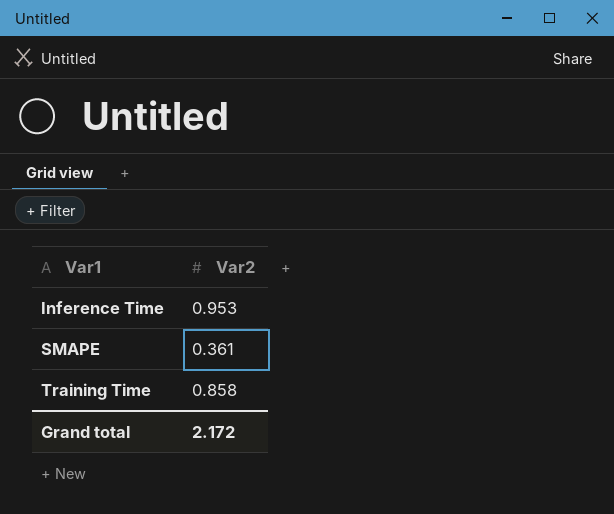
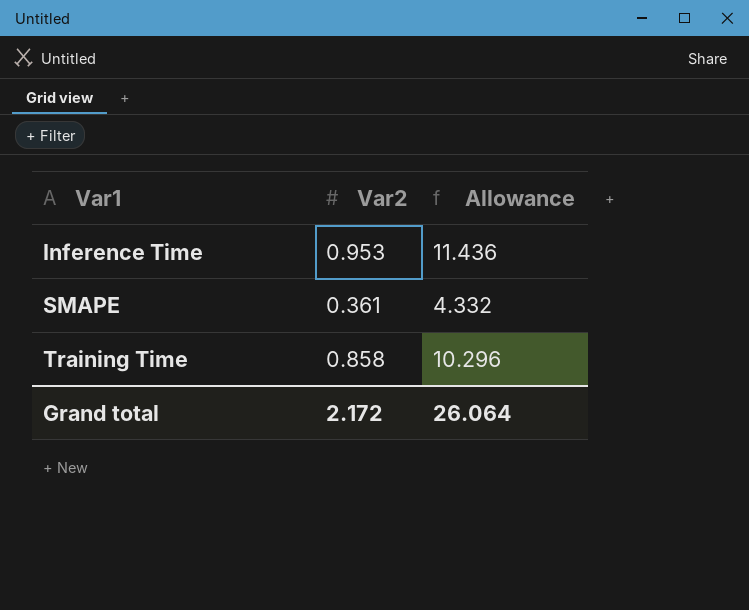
column Allowance | formula: none -> [Var2] * 12

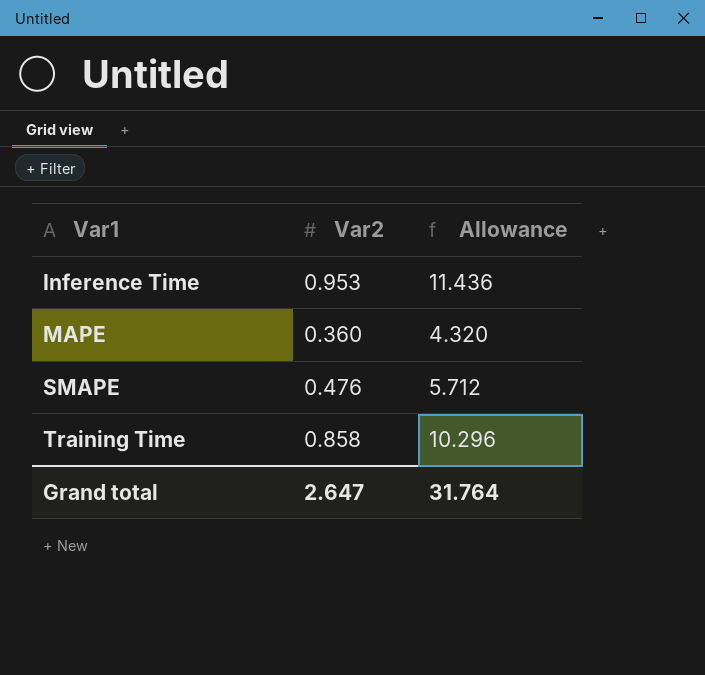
row MAPE: none -> 0.360 | 4.320
SMAPE | Var2: 0.361 -> 0.476
SMAPE | Allowance: 4.332 -> 5.712
Grand total | Var2: 2.172 -> 2.647
Grand total | Allowance: 26.064 -> 31.764

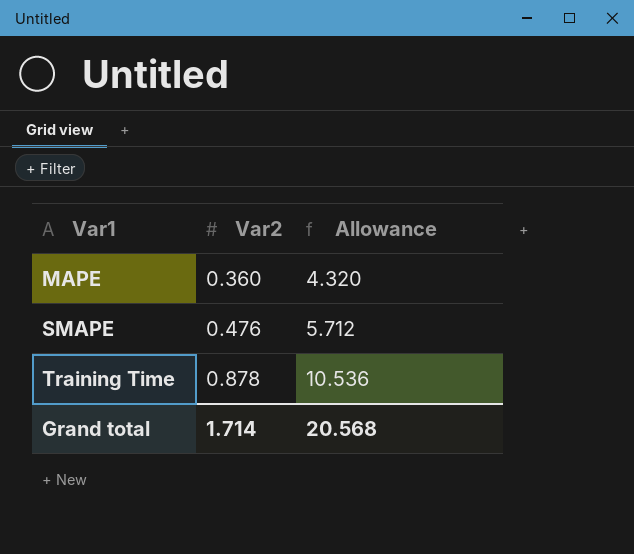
row Inference Time: 0.953 | 11.436 -> none
Training Time | Var2: 0.858 -> 0.878
Training Time | Allowance: 10.296 -> 10.536
Grand total | Var2: 2.647 -> 1.714
Grand total | Allowance: 31.764 -> 20.568

